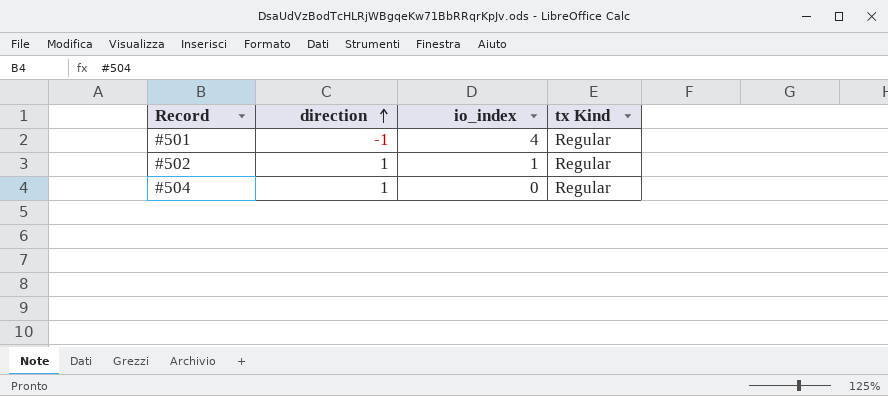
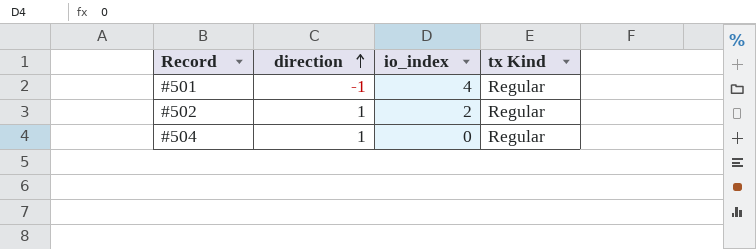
#502 | io_index: 1 -> 2

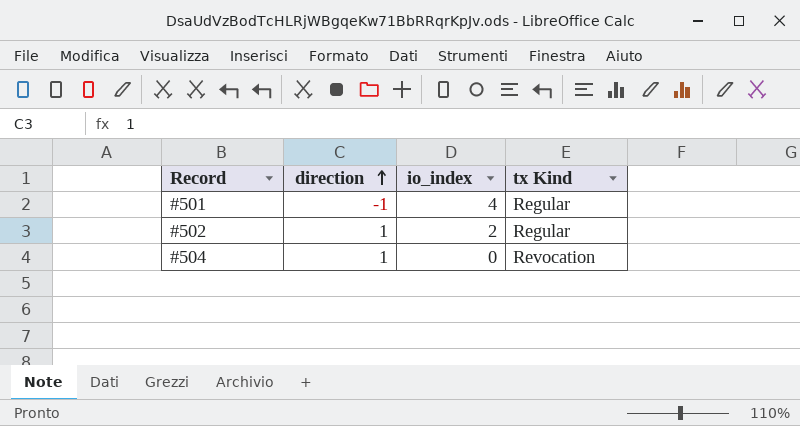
#504 | tx Kind: Regular -> Revocation

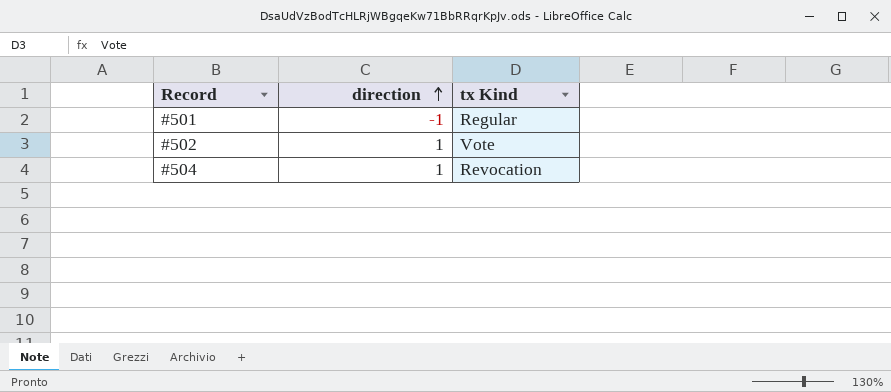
column io_index | position: 3 -> none
#502 | tx Kind: Regular -> Vote

